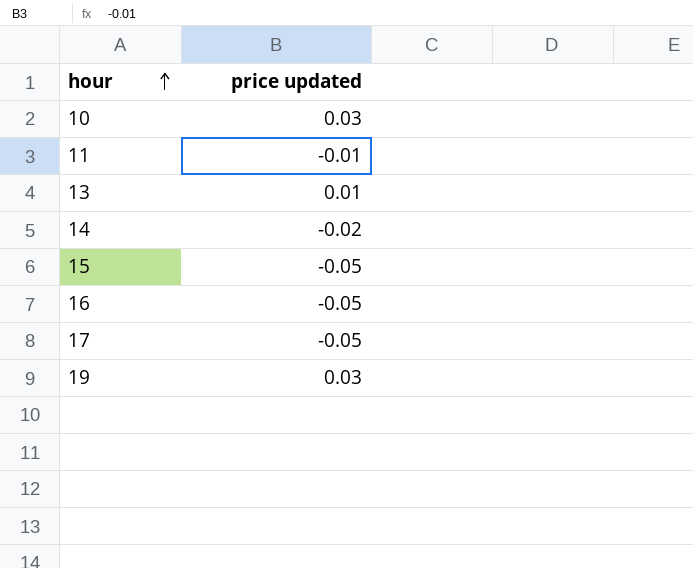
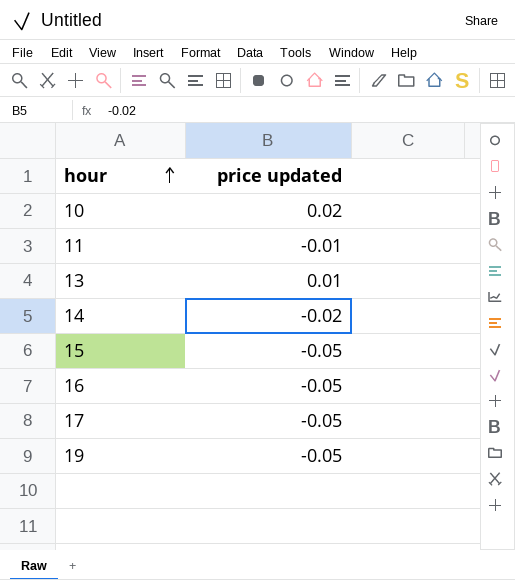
10 | price updated: 0.03 -> 0.02
19 | price updated: 0.03 -> -0.05

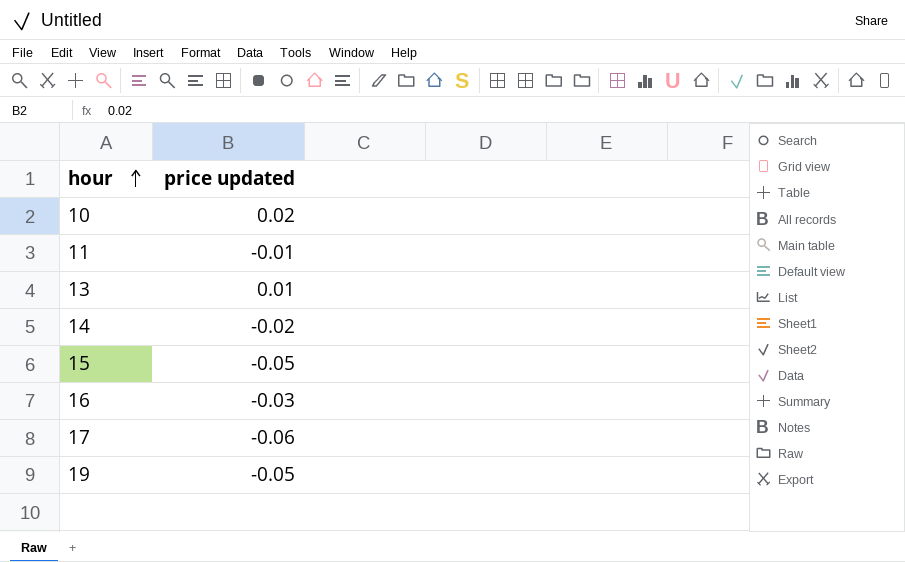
16 | price updated: -0.05 -> -0.03
17 | price updated: -0.05 -> -0.06

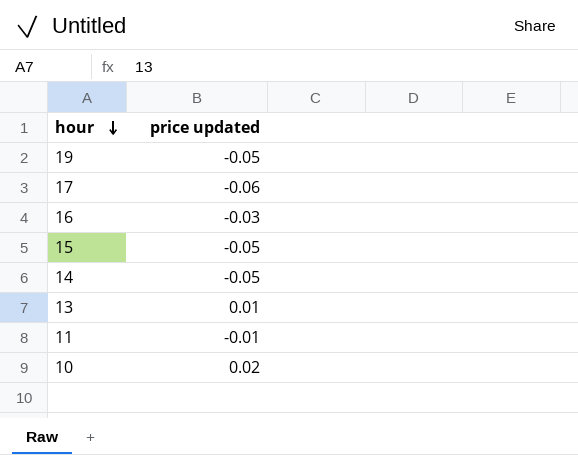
row order: hour ascending -> hour descending
14 | price updated: -0.02 -> -0.05

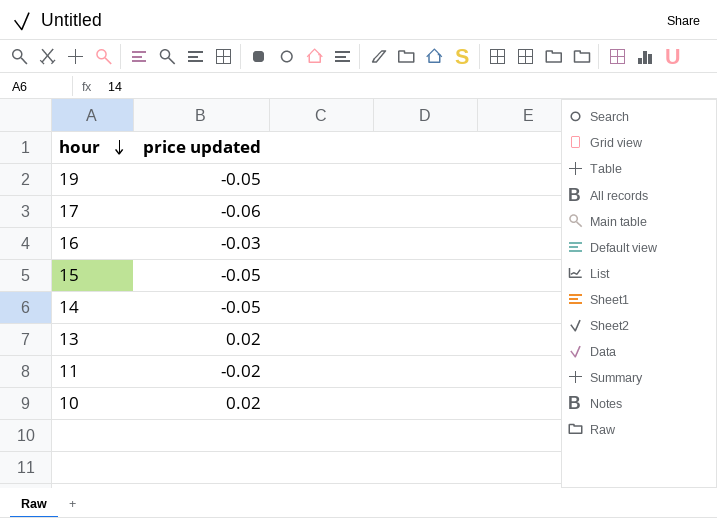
13 | price updated: 0.01 -> 0.02
11 | price updated: -0.01 -> -0.02

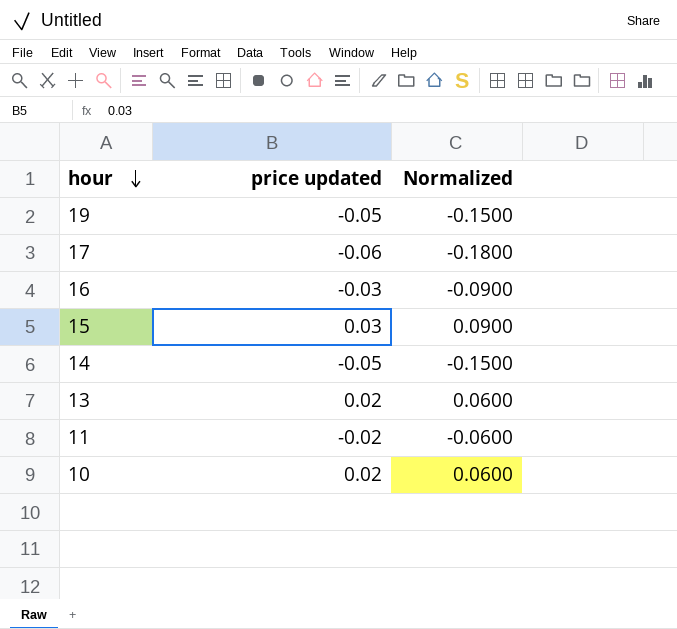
column Normalized | formula: none -> [price updated] * 3
15 | price updated: -0.05 -> 0.03

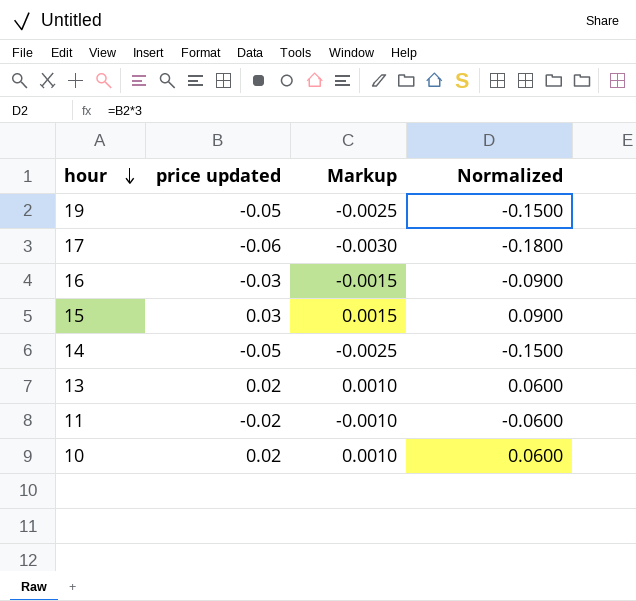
column Markup | formula: none -> [price updated] * 0.05

